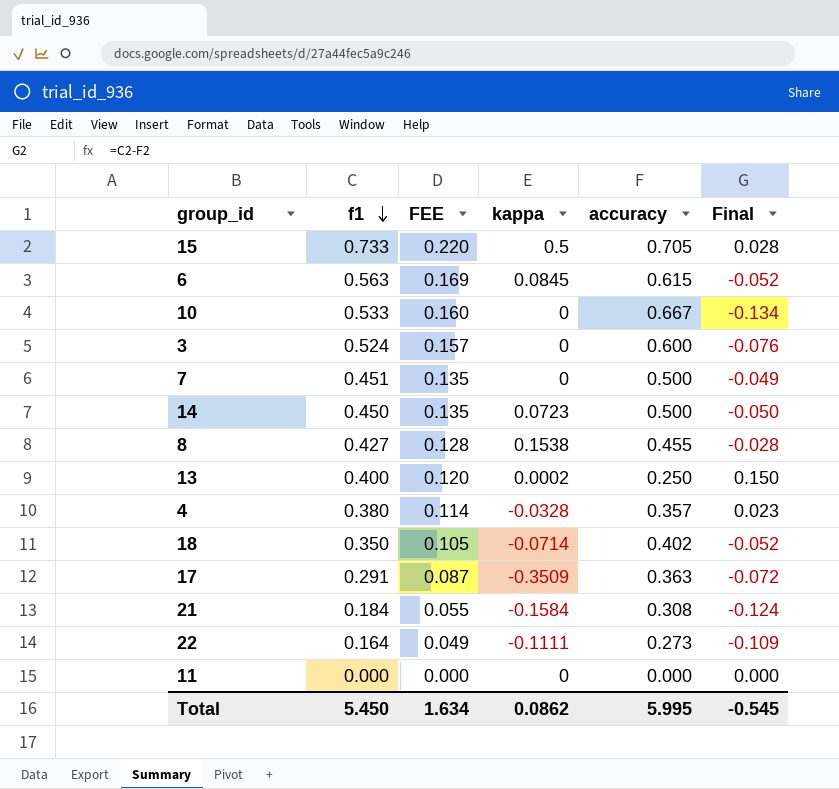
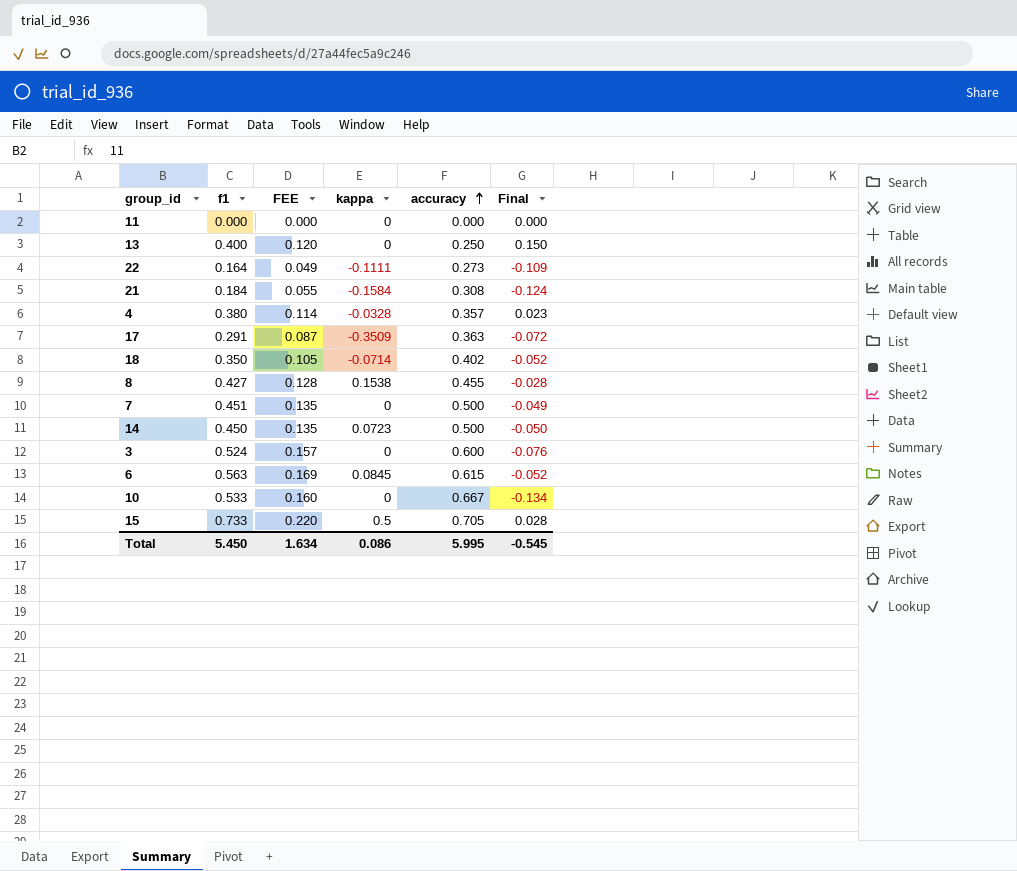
row order: f1 descending -> accuracy ascending
13 | kappa: 0.0002 -> 0
Total | kappa: 0.0862 -> 0.086

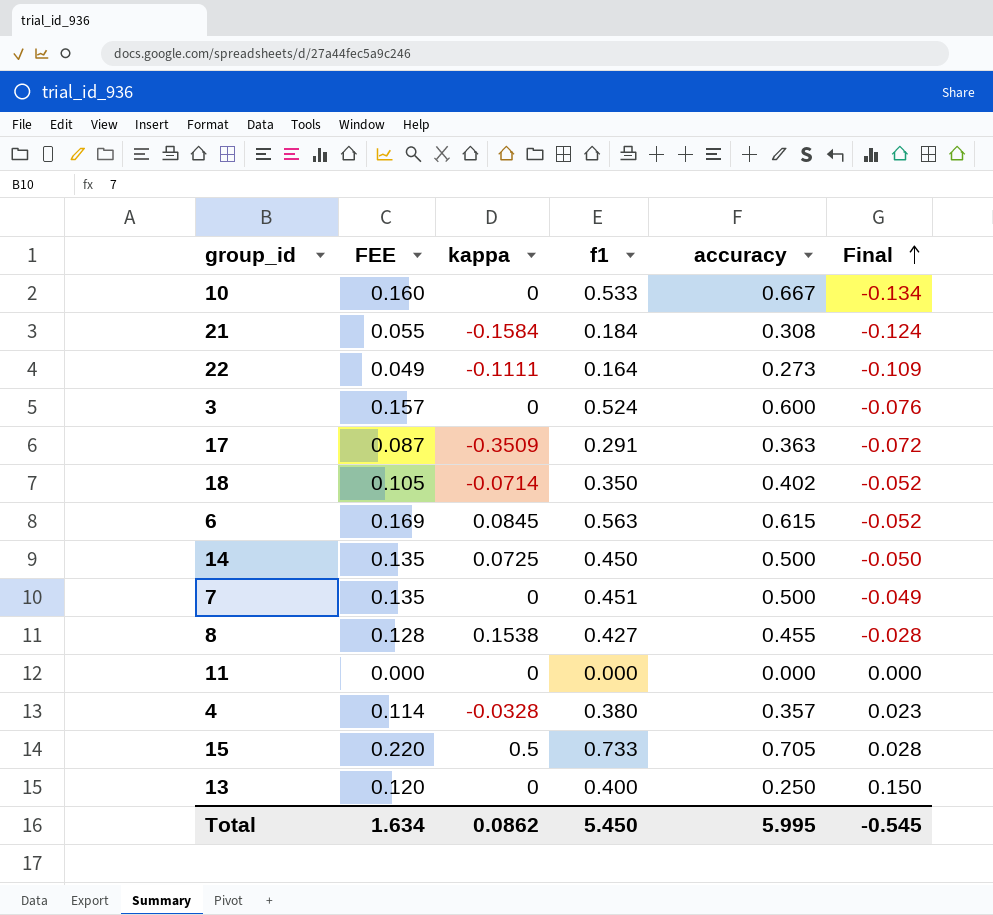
row order: accuracy ascending -> Final ascending
column f1 | position: 2 -> 4
14 | kappa: 0.0723 -> 0.0725
Total | kappa: 0.086 -> 0.0862

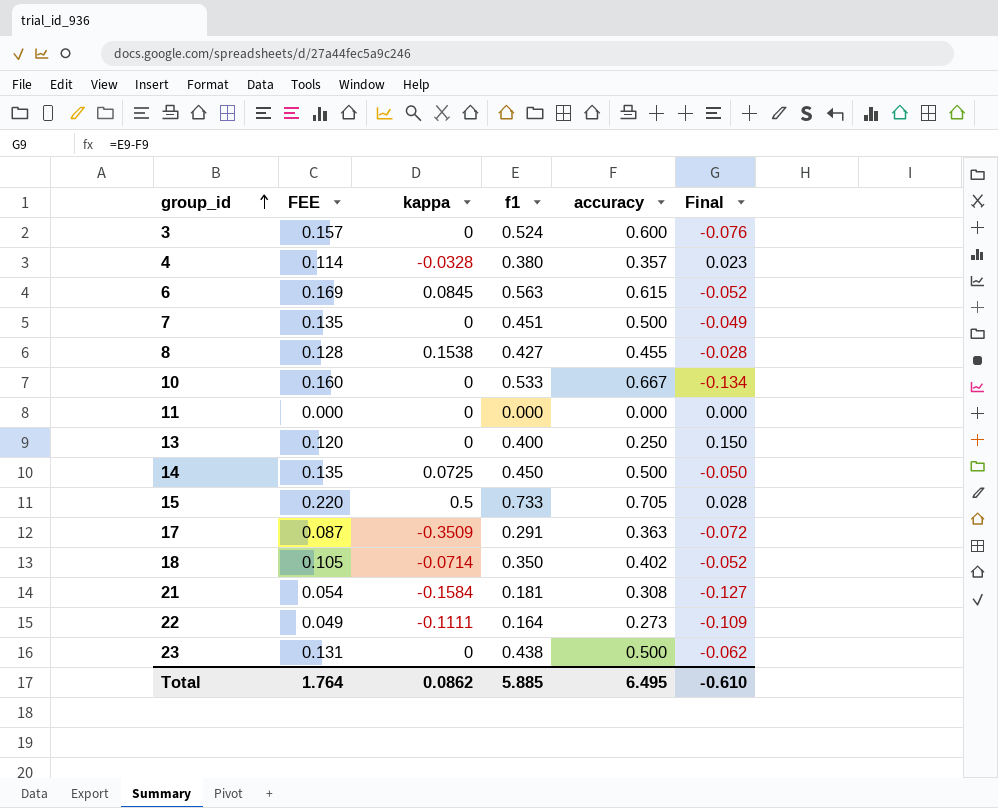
row order: Final ascending -> group_id ascending
21 | FEE: 0.055 -> 0.054
21 | f1: 0.184 -> 0.181
21 | Final: -0.124 -> -0.127
row 23: none -> 0.131 | 0 | 0.438 | 0.500 | -0.062
Total | FEE: 1.634 -> 1.764
Total | f1: 5.450 -> 5.885
Total | accuracy: 5.995 -> 6.495
Total | Final: -0.545 -> -0.610

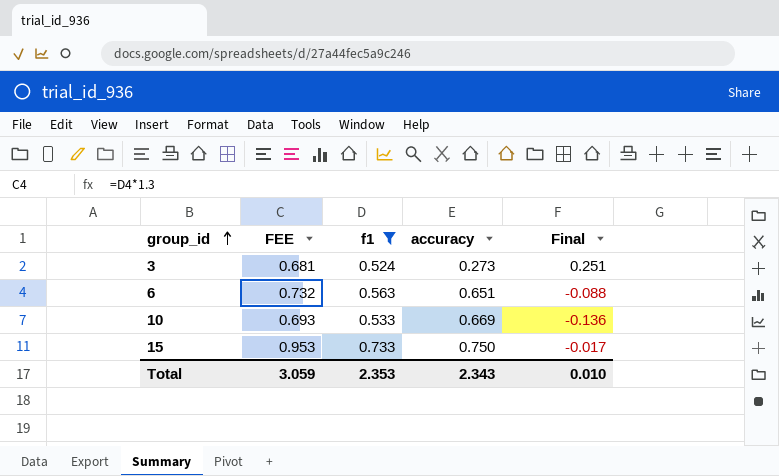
filter: none -> f1 >= 0.524
column kappa | position: 3 -> none
column FEE | formula: [f1] * 0.3 -> [f1] * 1.3
3 | accuracy: 0.600 -> 0.273
3 | Final: -0.076 -> 0.251
6 | accuracy: 0.615 -> 0.651
6 | Final: -0.052 -> -0.088
10 | accuracy: 0.667 -> 0.669
10 | Final: -0.134 -> -0.136
15 | accuracy: 0.705 -> 0.750
15 | Final: 0.028 -> -0.017
Total | FEE: 1.764 -> 3.059
Total | f1: 5.885 -> 2.353
Total | accuracy: 6.495 -> 2.343
Total | Final: -0.610 -> 0.010

